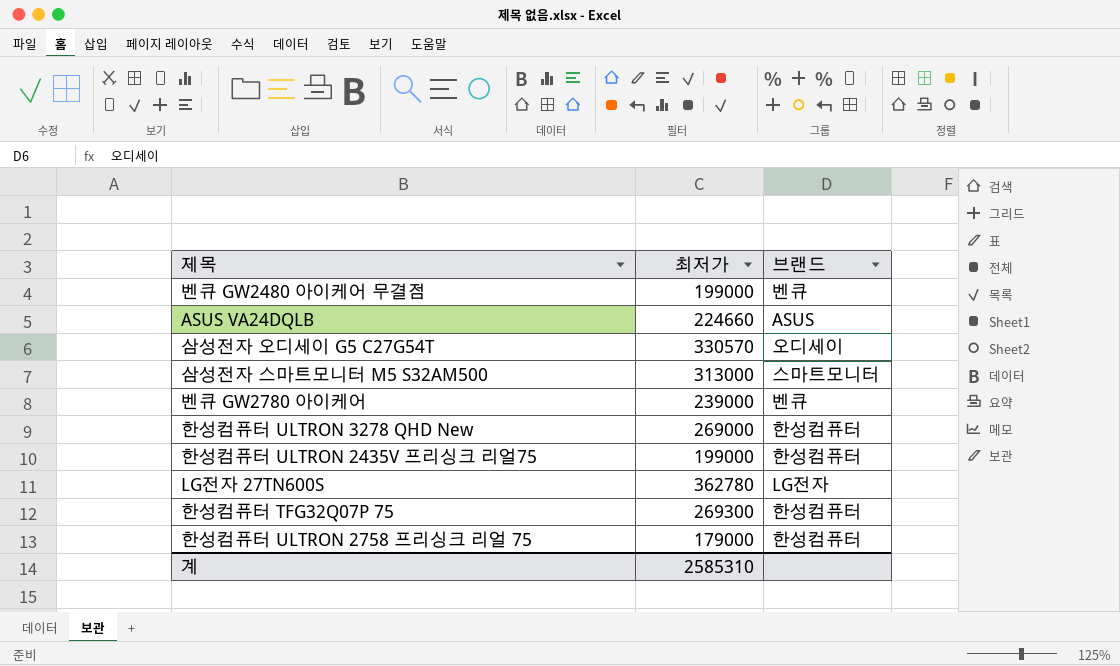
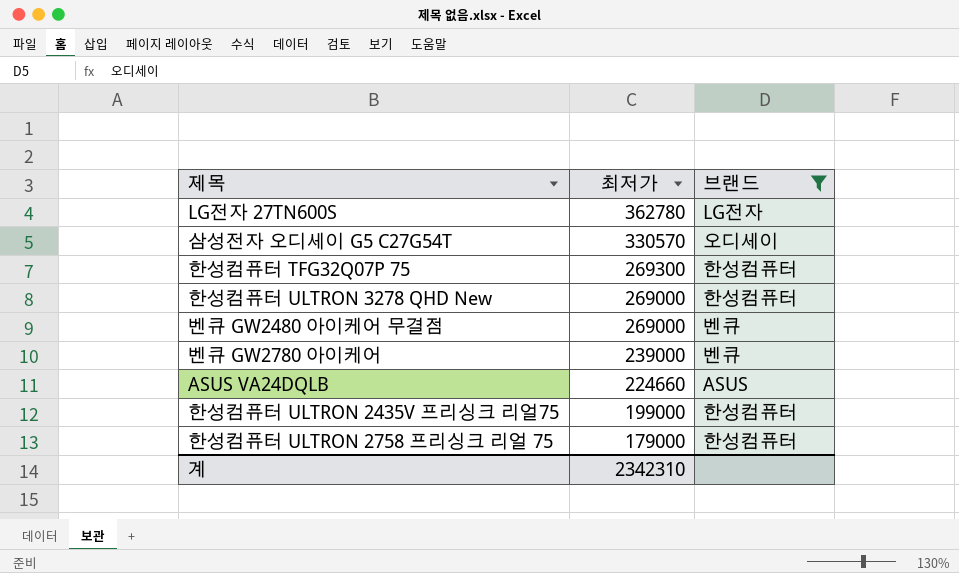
filter: none -> 브랜드 != 스마트모니터
row order: none -> 최저가 descending
벤큐 GW2480 아이케어 무결점 | 최저가: 199000 -> 269000
계 | 최저가: 2585310 -> 2342310

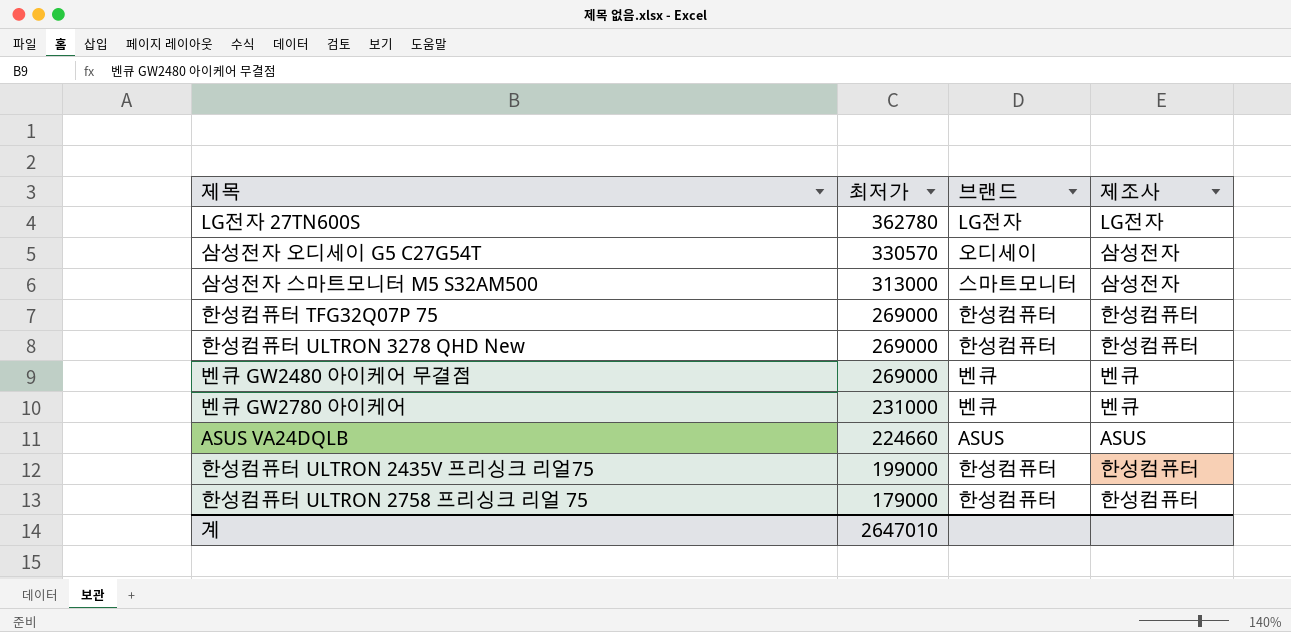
filter: 브랜드 != 스마트모니터 -> none
column 제조사 | position: none -> 4
한성컴퓨터 TFG32Q07P 75 | 최저가: 269300 -> 269000
벤큐 GW2780 아이케어 | 최저가: 239000 -> 231000
계 | 최저가: 2342310 -> 2647010

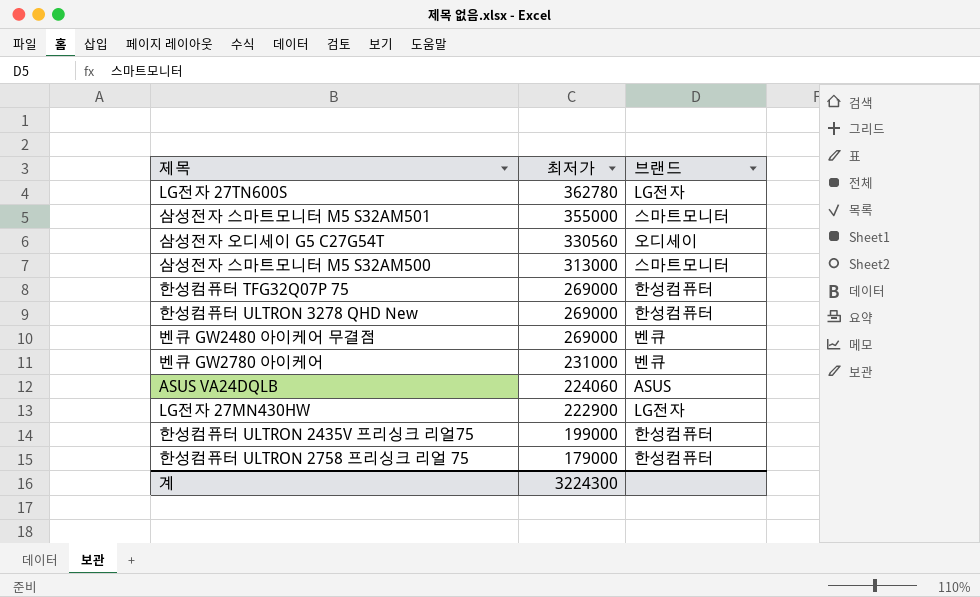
column 제조사 | position: 4 -> none
row 삼성전자 스마트모니터 M5 S32AM501: none -> 355000 | 스마트모니터
삼성전자 오디세이 G5 C27G54T | 최저가: 330570 -> 330560
ASUS VA24DQLB | 최저가: 224660 -> 224060
row LG전자 27MN430HW: none -> 222900 | LG전자
계 | 최저가: 2647010 -> 3224300

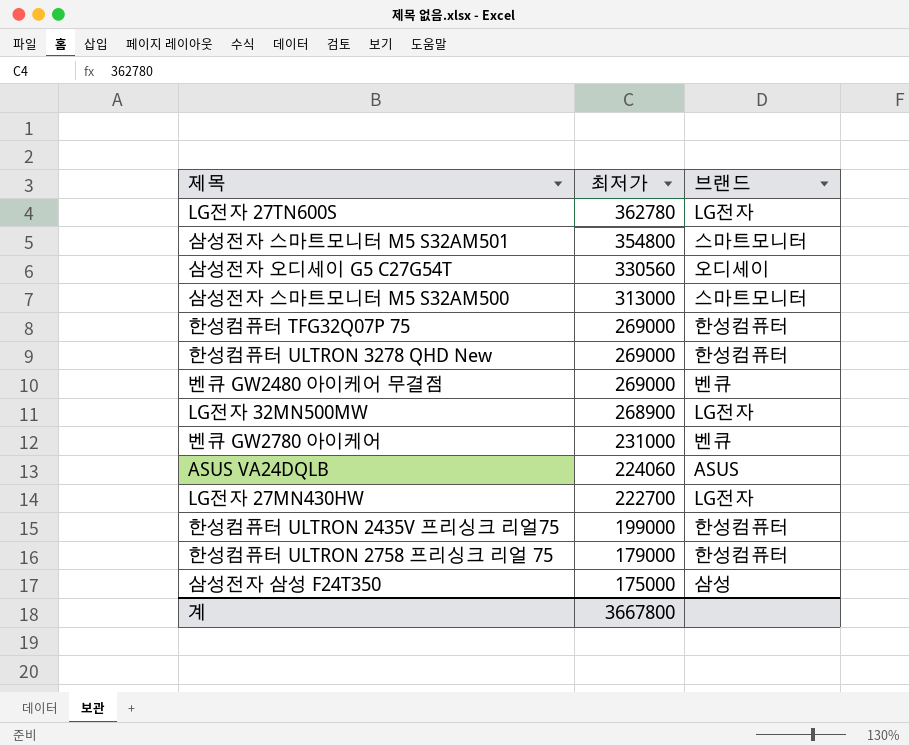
삼성전자 스마트모니터 M5 S32AM501 | 최저가: 355000 -> 354800
row LG전자 32MN500MW: none -> 268900 | LG전자
LG전자 27MN430HW | 최저가: 222900 -> 222700
row 삼성전자 삼성 F24T350: none -> 175000 | 삼성
계 | 최저가: 3224300 -> 3667800

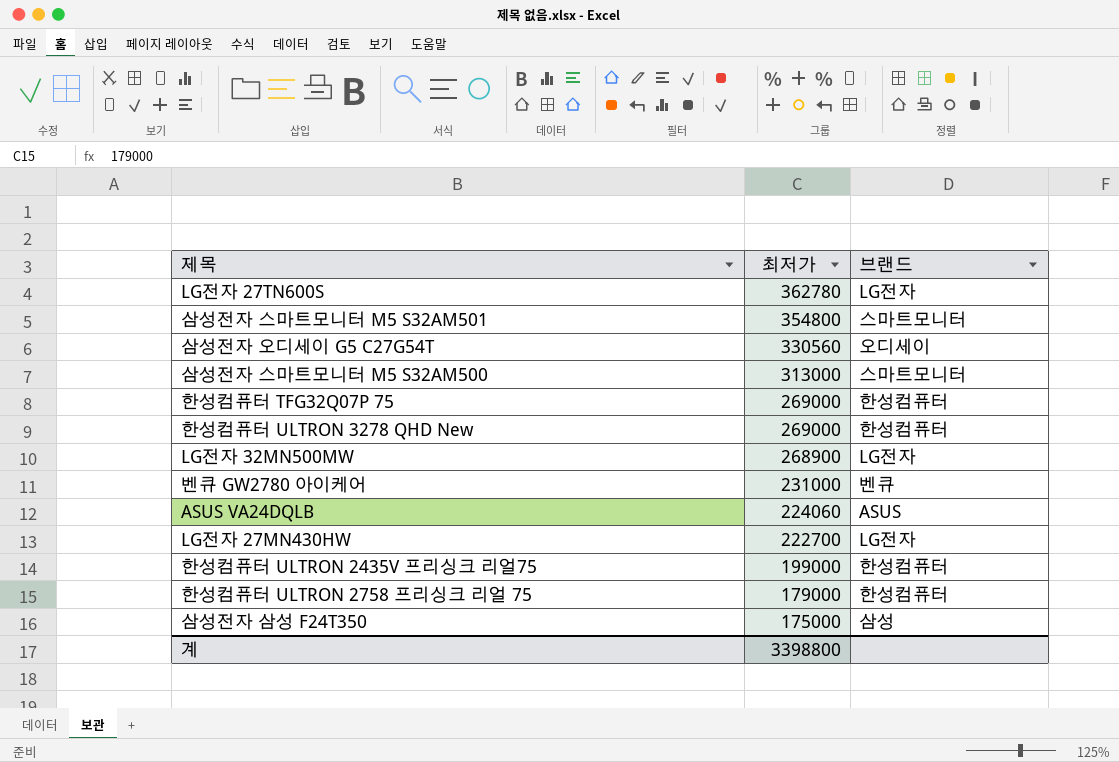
row 벤큐 GW2480 아이케어 무결점: 269000 | 벤큐 -> none
계 | 최저가: 3667800 -> 3398800

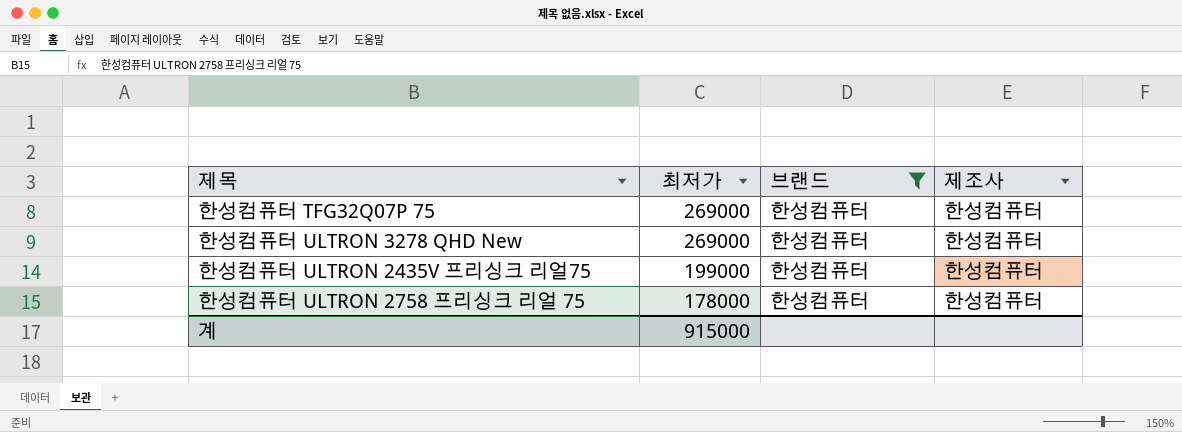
filter: none -> 브랜드 = 한성컴퓨터
column 제조사 | position: none -> 4
한성컴퓨터 ULTRON 2758 프리싱크 리얼 75 | 최저가: 179000 -> 178000
계 | 최저가: 3398800 -> 915000

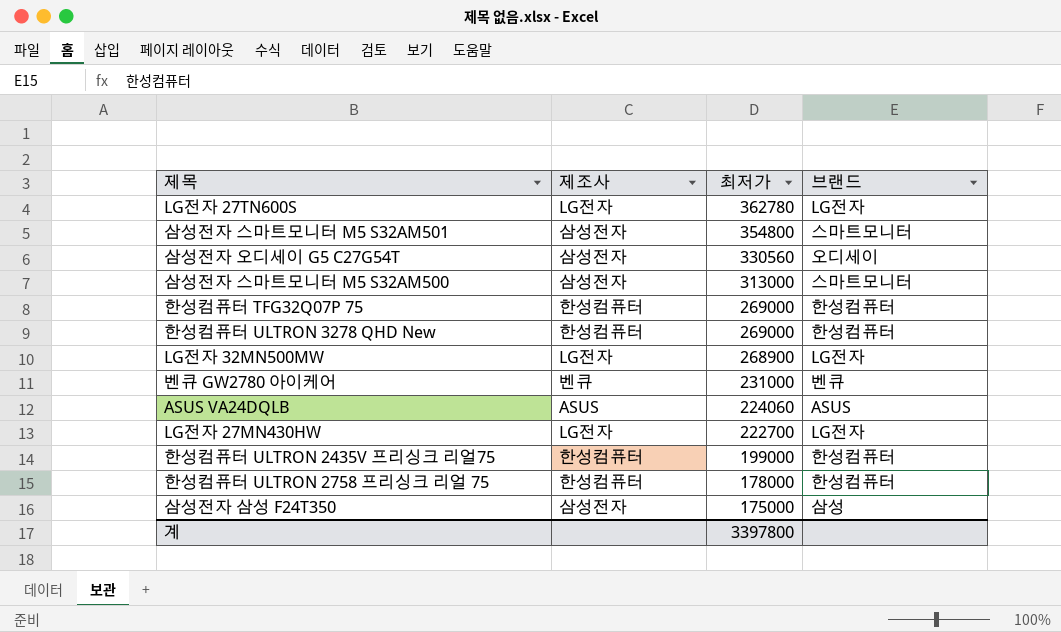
filter: 브랜드 = 한성컴퓨터 -> none
column 제조사 | position: 4 -> 2
계 | 최저가: 915000 -> 3397800

